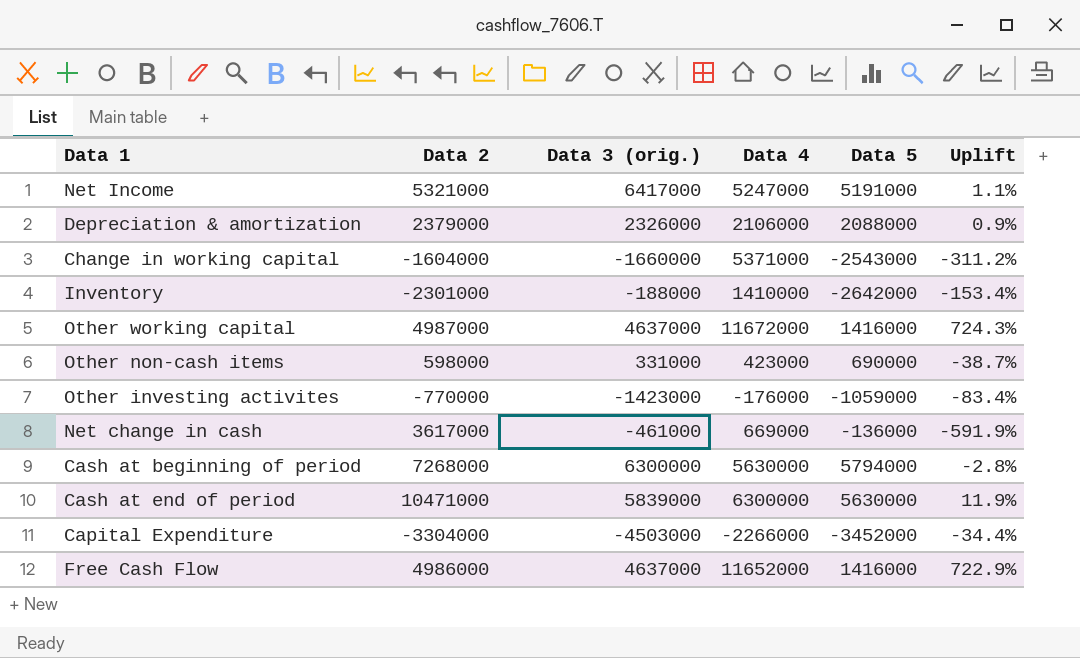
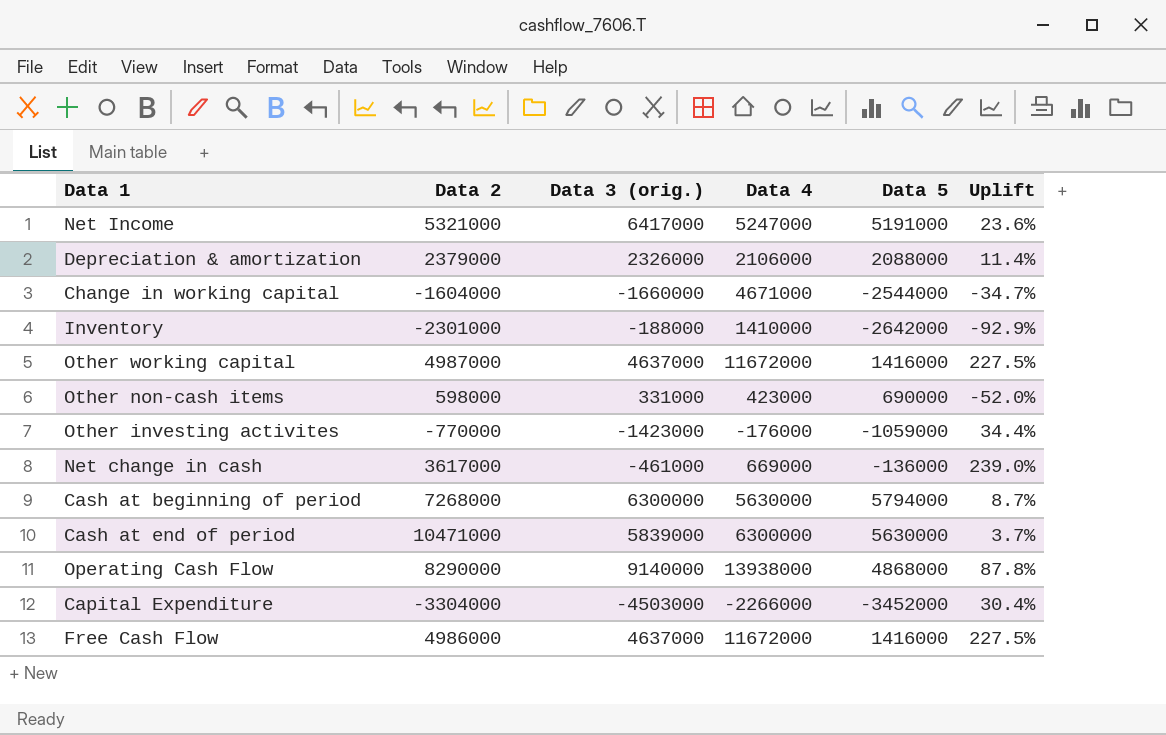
column Uplift | formula: ([Data 4] - [Data 5]) / [Data 5] -> ([Data 3 (orig.)] - [Data 5]) / [Data 5]
Change in working capital | Data 4: 5371000 -> 4671000
Change in working capital | Data 5: -2543000 -> -2544000
row Operating Cash Flow: none -> 8290000 | 9140000 | 13938000 | 4868000 | 87.8%
Free Cash Flow | Data 4: 11652000 -> 11672000

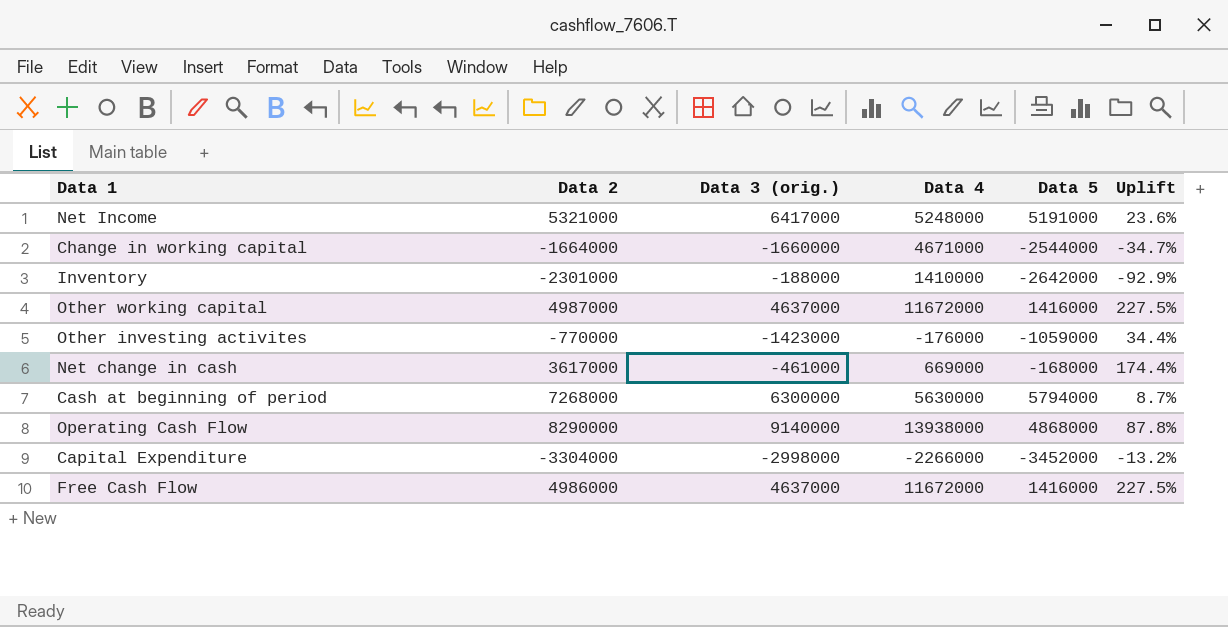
row Depreciation & amortization: 2379000 | 2326000 | 2106000 | 2088000 | 11.4% -> none
row Other non-cash items: 598000 | 331000 | 423000 | 690000 | -52.0% -> none
row Cash at end of period: 10471000 | 5839000 | 6300000 | 5630000 | 3.7% -> none
Net Income | Data 4: 5247000 -> 5248000
Change in working capital | Data 2: -1604000 -> -1664000
Net change in cash | Data 5: -136000 -> -168000
Net change in cash | Uplift: 239.0% -> 174.4%
Capital Expenditure | Data 3 (orig.): -4503000 -> -2998000
Capital Expenditure | Uplift: 30.4% -> -13.2%

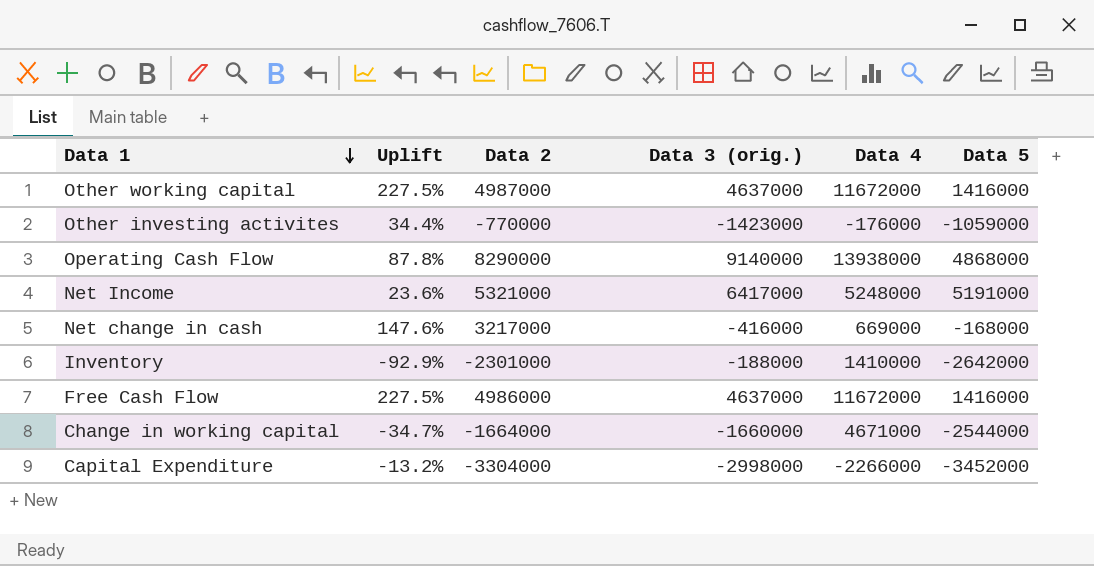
row order: none -> Data 1 descending
column Uplift | position: 6 -> 2
row Cash at beginning of period: 7268000 | 6300000 | 5630000 | 5794000 | 8.7% -> none
Net change in cash | Uplift: 174.4% -> 147.6%
Net change in cash | Data 2: 3617000 -> 3217000
Net change in cash | Data 3 (orig.): -461000 -> -416000

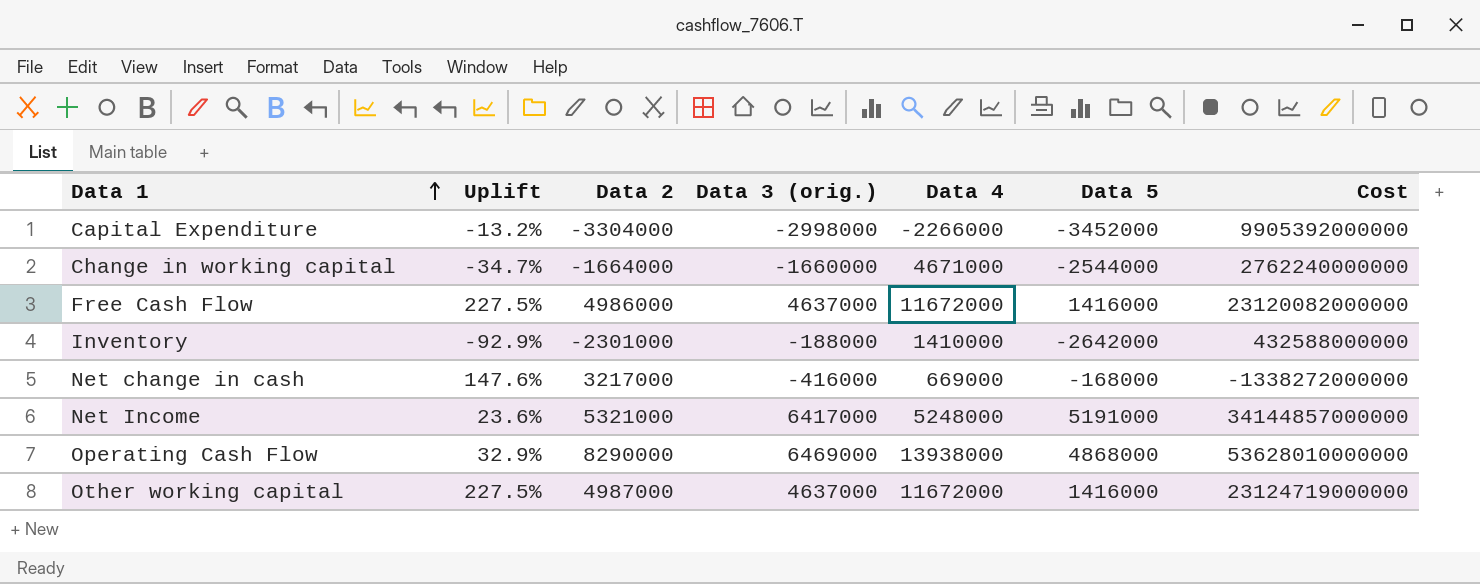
row order: Data 1 descending -> Data 1 ascending
column Cost | formula: none -> [Data 2] * [Data 3 (orig.)]
row Other investing activites: 34.4% | -770000 | -1423000 | -176000 | -1059000 -> none
Operating Cash Flow | Uplift: 87.8% -> 32.9%
Operating Cash Flow | Data 3 (orig.): 9140000 -> 6469000

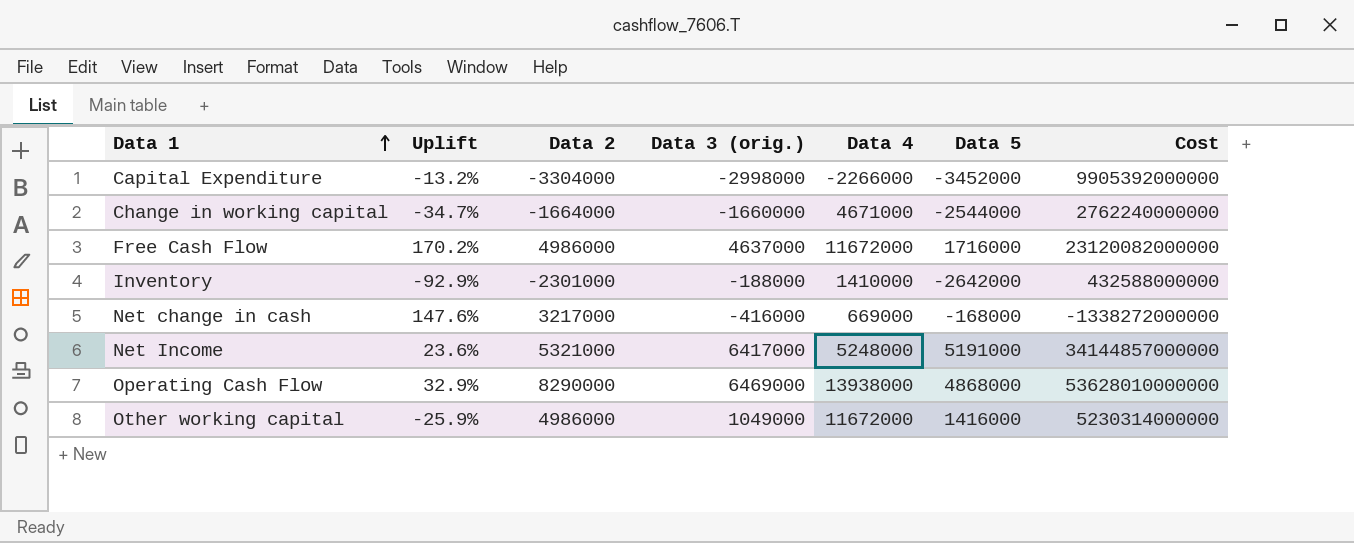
Free Cash Flow | Uplift: 227.5% -> 170.2%
Free Cash Flow | Data 5: 1416000 -> 1716000
Other working capital | Uplift: 227.5% -> -25.9%
Other working capital | Data 2: 4987000 -> 4986000
Other working capital | Data 3 (orig.): 4637000 -> 1049000
Other working capital | Cost: 23124719000000 -> 5230314000000

